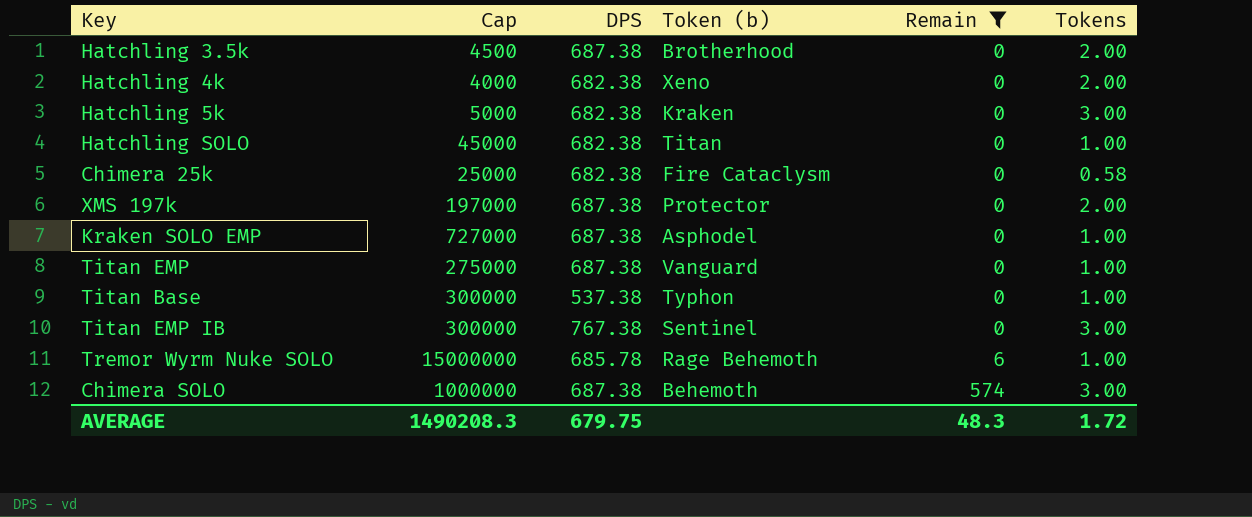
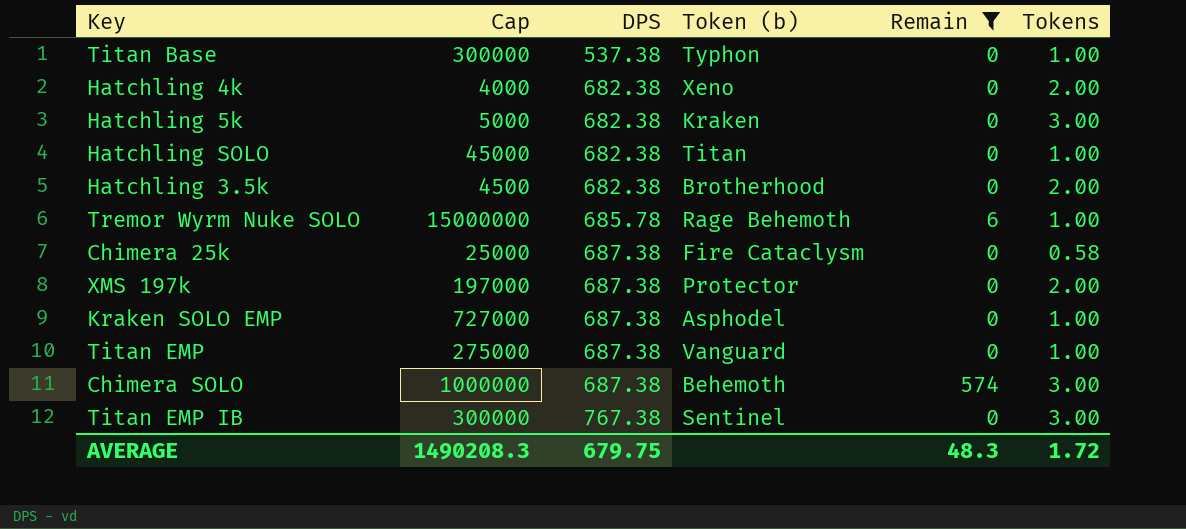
row order: Remain ascending -> DPS ascending
Hatchling 3.5k | DPS: 687.38 -> 682.38
Chimera 25k | DPS: 682.38 -> 687.38

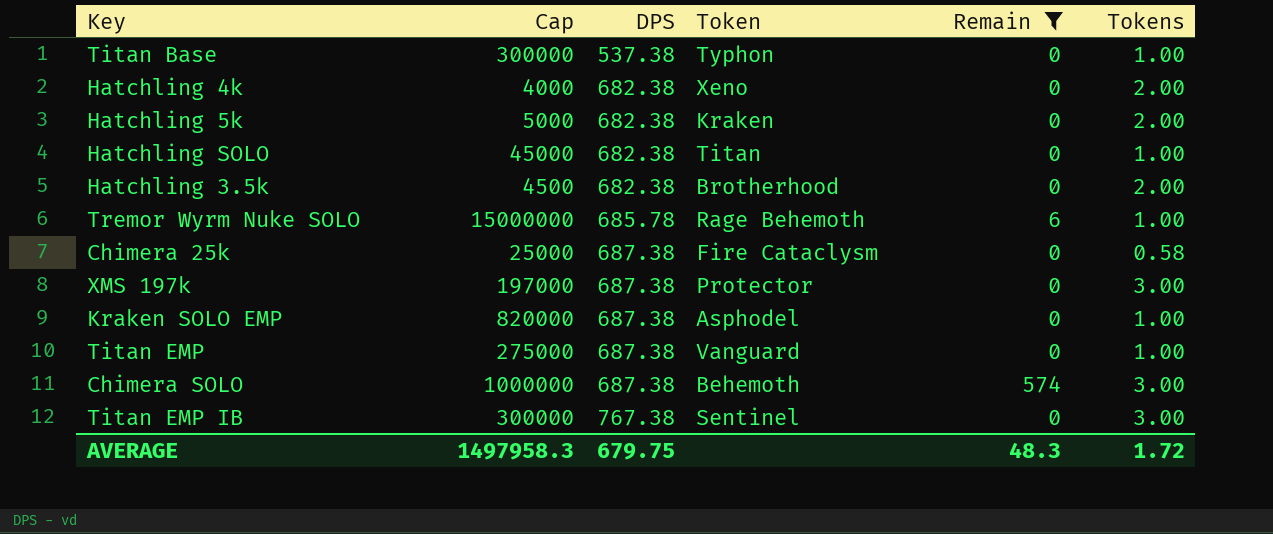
column name: Token (b) -> Token
Hatchling 5k | Tokens: 3.00 -> 2.00
XMS 197k | Tokens: 2.00 -> 3.00
Kraken SOLO EMP | Cap: 727000 -> 820000
AVERAGE | Cap: 1490208.3 -> 1497958.3

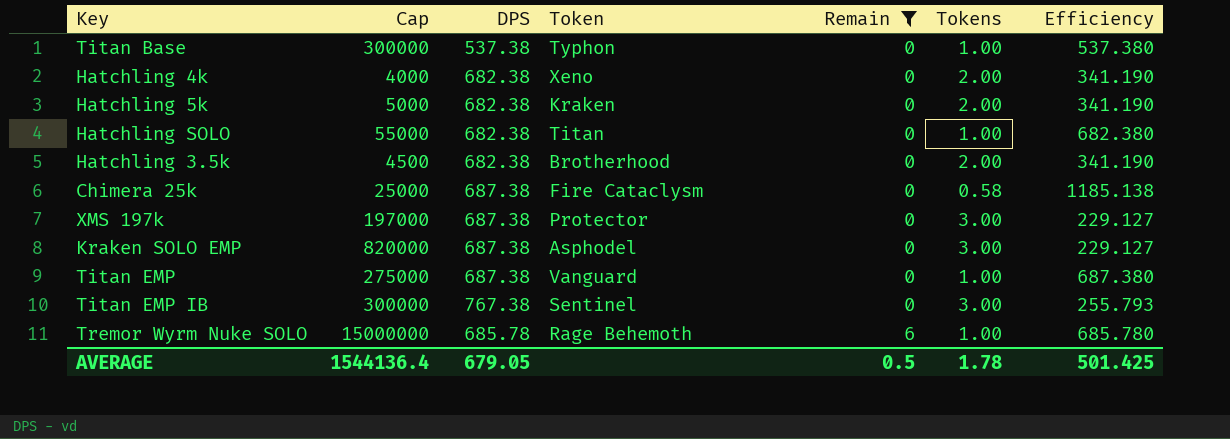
row order: DPS ascending -> Remain ascending
column Efficiency | formula: none -> [DPS] / [Tokens]
row Chimera SOLO: 1000000 | 687.38 | Behemoth | 574 | 3.00 -> none
Hatchling SOLO | Cap: 45000 -> 55000
Kraken SOLO EMP | Tokens: 1.00 -> 3.00
AVERAGE | Cap: 1497958.3 -> 1544136.4
AVERAGE | DPS: 679.75 -> 679.05
AVERAGE | Remain: 48.3 -> 0.5
AVERAGE | Tokens: 1.72 -> 1.78

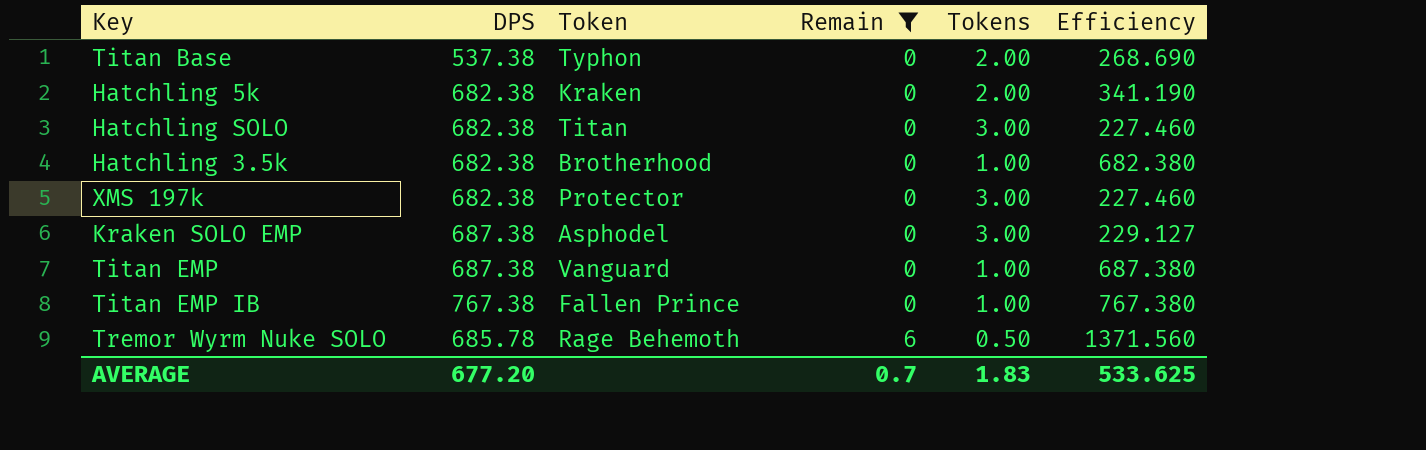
column Cap | position: 2 -> none
row Hatchling 4k: 4000 | 682.38 | Xeno | 0 | 2.00 | 341.190 -> none
row Chimera 25k: 25000 | 687.38 | Fire Cataclysm | 0 | 0.58 | 1185.138 -> none
Titan Base | Tokens: 1.00 -> 2.00
Titan Base | Efficiency: 537.380 -> 268.690
Hatchling SOLO | Tokens: 1.00 -> 3.00
Hatchling SOLO | Efficiency: 682.380 -> 227.460
Hatchling 3.5k | Tokens: 2.00 -> 1.00
Hatchling 3.5k | Efficiency: 341.190 -> 682.380
XMS 197k | DPS: 687.38 -> 682.38
XMS 197k | Efficiency: 229.127 -> 227.460
Titan EMP IB | Token: Sentinel -> Fallen Prince
Titan EMP IB | Tokens: 3.00 -> 1.00
Titan EMP IB | Efficiency: 255.793 -> 767.380
Tremor Wyrm Nuke SOLO | Tokens: 1.00 -> 0.50
Tremor Wyrm Nuke SOLO | Efficiency: 685.780 -> 1371.560
AVERAGE | DPS: 679.05 -> 677.20
AVERAGE | Remain: 0.5 -> 0.7
AVERAGE | Tokens: 1.78 -> 1.83
AVERAGE | Efficiency: 501.425 -> 533.625

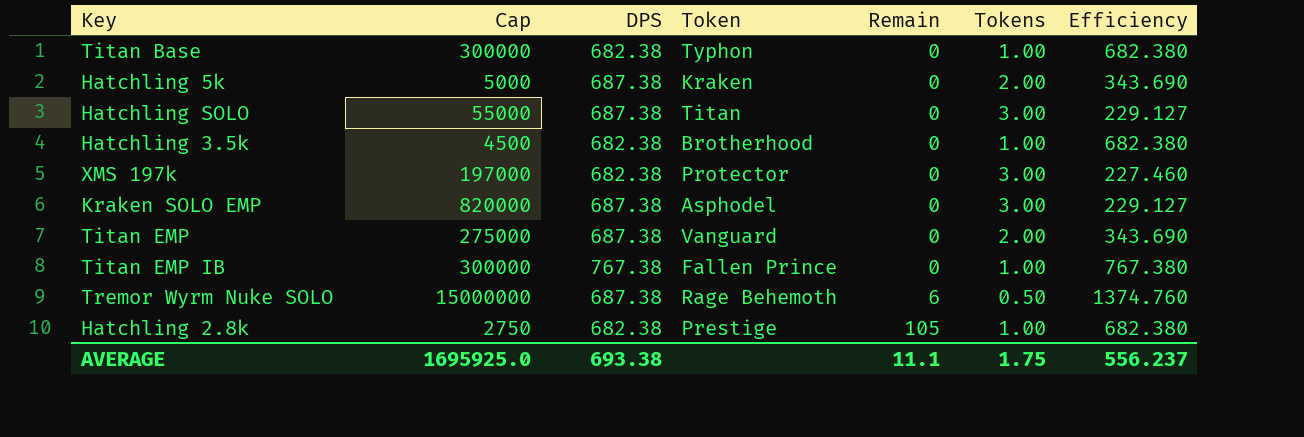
filter: Remain != 105 -> none
column Cap | position: none -> 2
Titan Base | DPS: 537.38 -> 682.38
Titan Base | Tokens: 2.00 -> 1.00
Titan Base | Efficiency: 268.690 -> 682.380
Hatchling 5k | DPS: 682.38 -> 687.38
Hatchling 5k | Efficiency: 341.190 -> 343.690
Hatchling SOLO | DPS: 682.38 -> 687.38
Hatchling SOLO | Efficiency: 227.460 -> 229.127
Titan EMP | Tokens: 1.00 -> 2.00
Titan EMP | Efficiency: 687.380 -> 343.690
Tremor Wyrm Nuke SOLO | DPS: 685.78 -> 687.38
Tremor Wyrm Nuke SOLO | Efficiency: 1371.560 -> 1374.760
AVERAGE | DPS: 677.20 -> 693.38
AVERAGE | Remain: 0.7 -> 11.1
AVERAGE | Tokens: 1.83 -> 1.75
AVERAGE | Efficiency: 533.625 -> 556.237

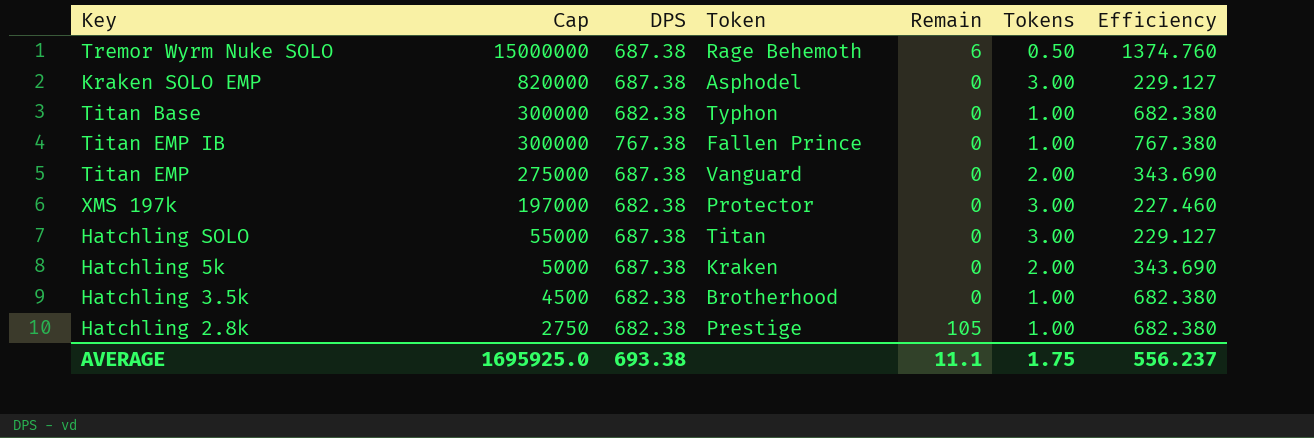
row order: Remain ascending -> Cap descending

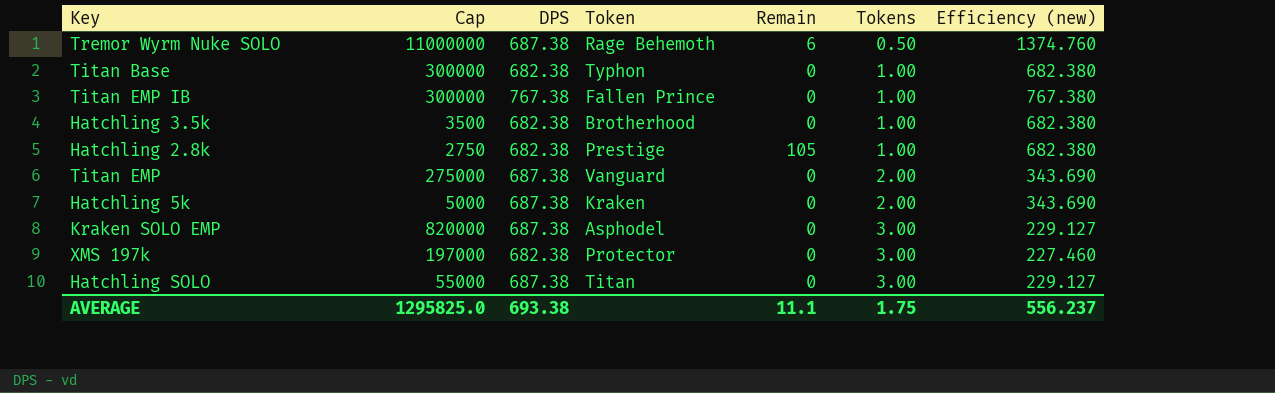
row order: Cap descending -> Tokens ascending
column name: Efficiency -> Efficiency (new)
Tremor Wyrm Nuke SOLO | Cap: 15000000 -> 11000000
Hatchling 3.5k | Cap: 4500 -> 3500
AVERAGE | Cap: 1695925.0 -> 1295825.0

